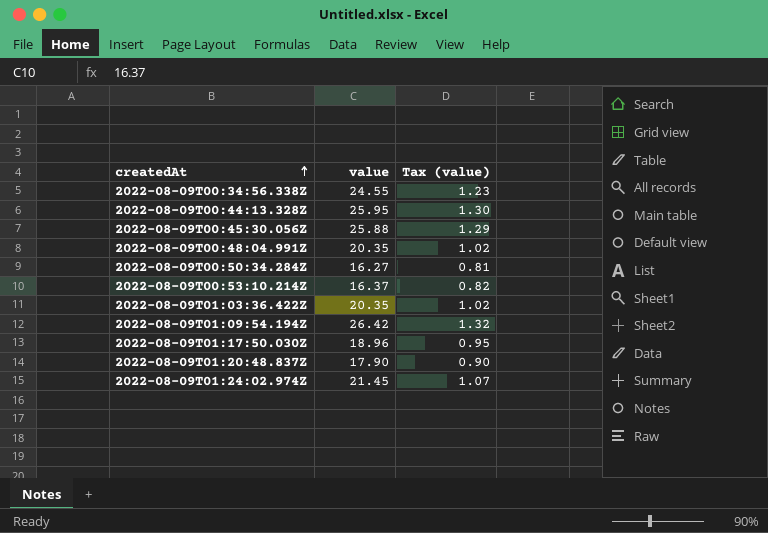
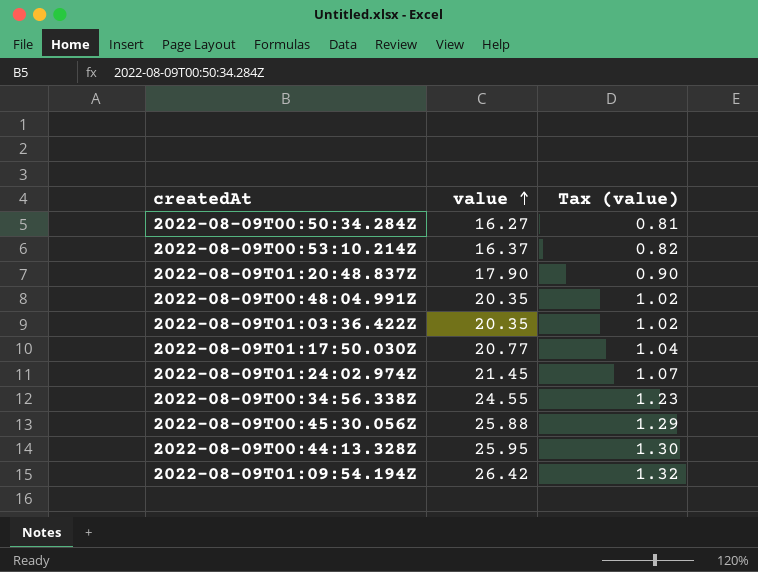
row order: createdAt ascending -> value ascending
2022-08-09T01:17:50.030Z | value: 18.96 -> 20.77
2022-08-09T01:17:50.030Z | Tax (value): 0.95 -> 1.04

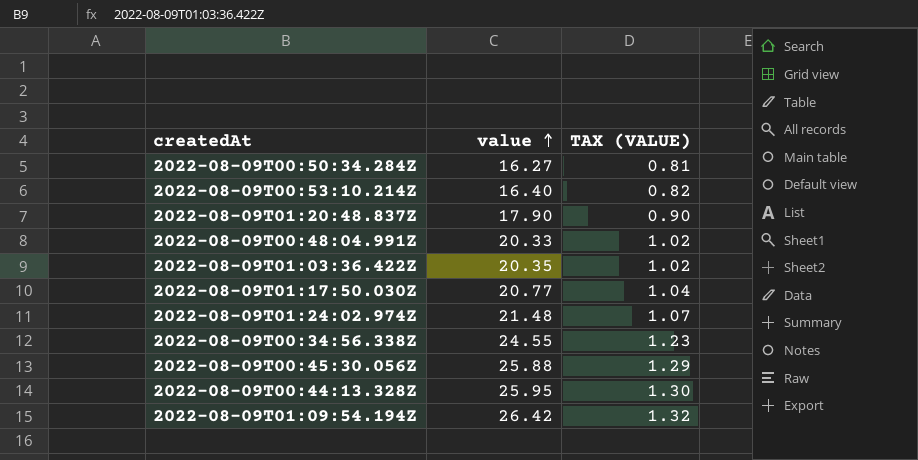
column name: Tax (value) -> TAX (VALUE)
2022-08-09T00:53:10.214Z | value: 16.37 -> 16.40
2022-08-09T00:48:04.991Z | value: 20.35 -> 20.33
2022-08-09T01:24:02.974Z | value: 21.45 -> 21.48

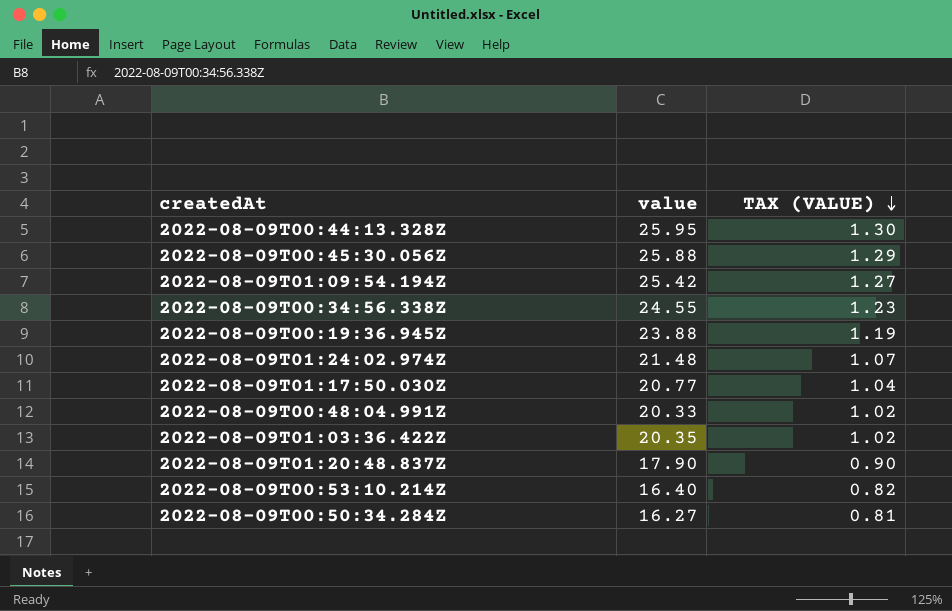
row order: value ascending -> TAX (VALUE) descending
2022-08-09T01:09:54.194Z | value: 26.42 -> 25.42
2022-08-09T01:09:54.194Z | TAX (VALUE): 1.32 -> 1.27
row 2022-08-09T00:19:36.945Z: none -> 23.88 | 1.19

